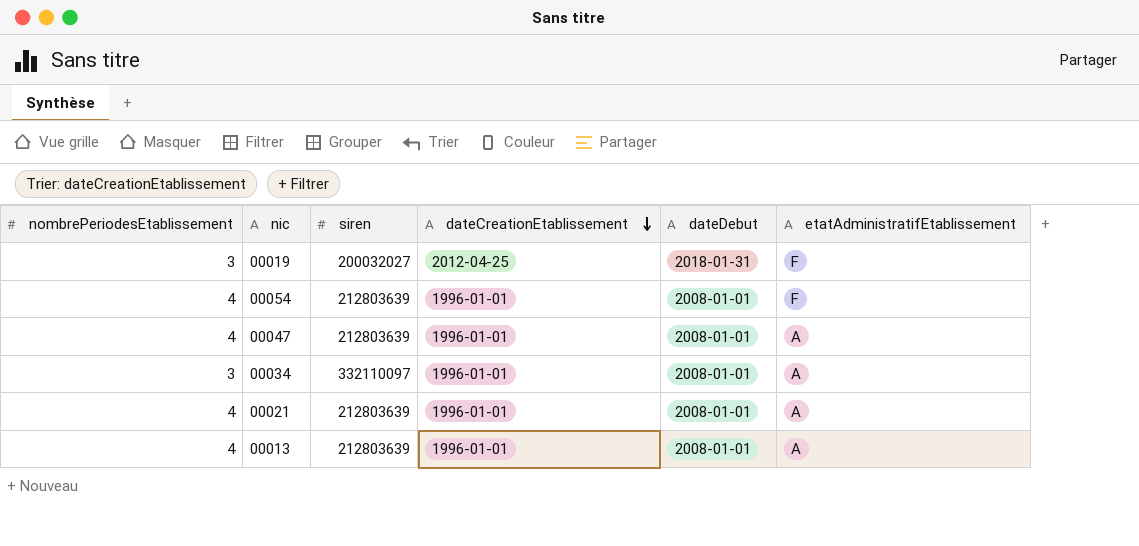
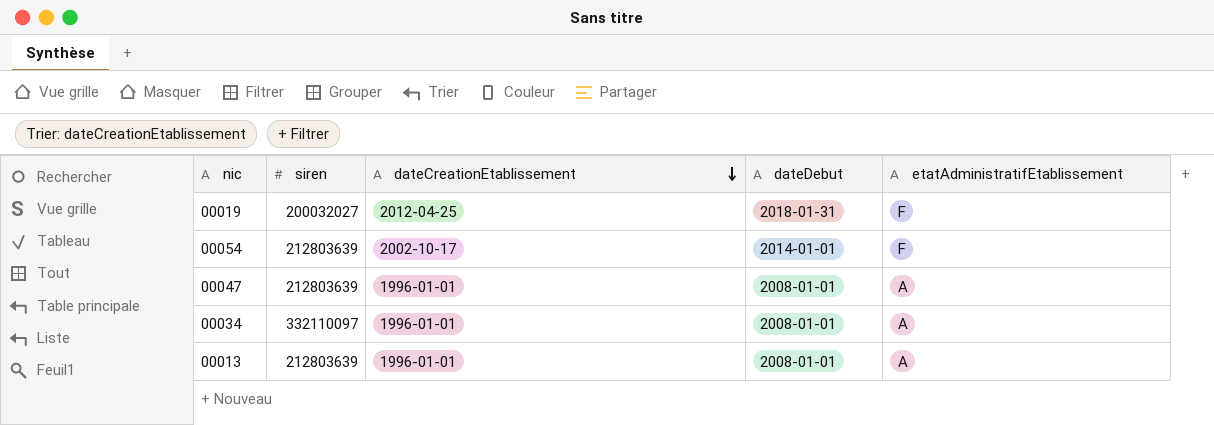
column nombrePeriodesEtablissement | position: 1 -> none
row 00021: 4 | 212803639 | 1996-01-01 | 2008-01-01 | A -> none
00054 | dateCreationEtablissement: 1996-01-01 -> 2002-10-17
00054 | dateDebut: 2008-01-01 -> 2014-01-01

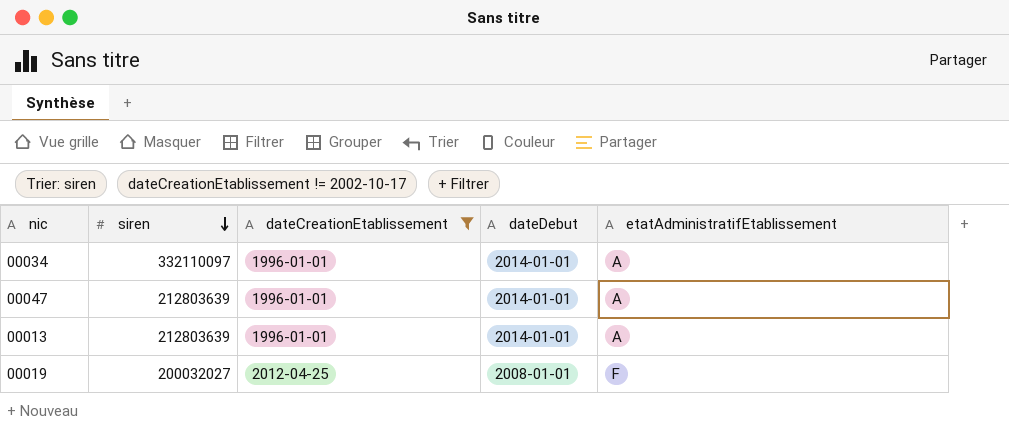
filter: none -> dateCreationEtablissement != 2002-10-17
row order: dateCreationEtablissement descending -> siren descending
00034 | dateDebut: 2008-01-01 -> 2014-01-01
00047 | dateDebut: 2008-01-01 -> 2014-01-01
00013 | dateDebut: 2008-01-01 -> 2014-01-01
00019 | dateDebut: 2018-01-31 -> 2008-01-01

